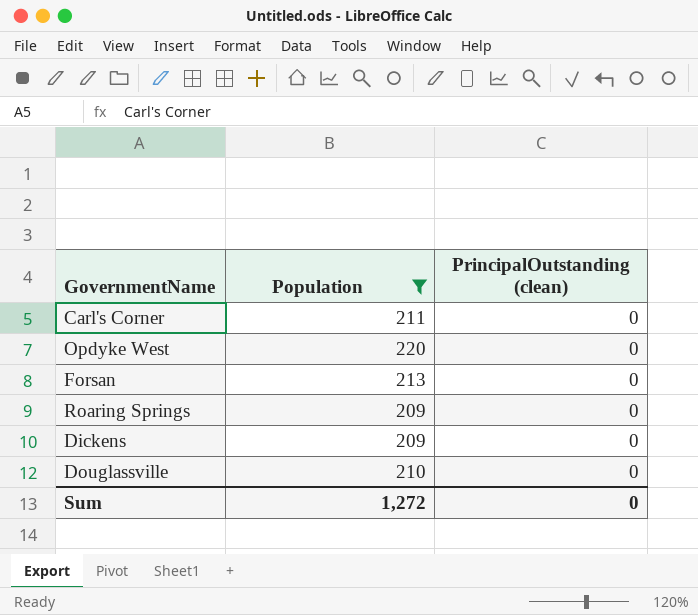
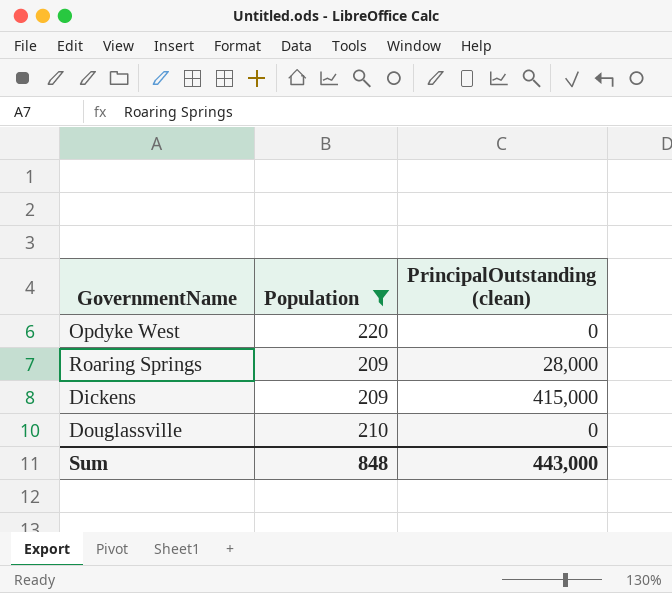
row Carl's Corner: 211 | 0 -> none
row Forsan: 213 | 0 -> none
Roaring Springs | PrincipalOutstanding (clean): 0 -> 28,000
Dickens | PrincipalOutstanding (clean): 0 -> 415,000
Sum | Population: 1,272 -> 848
Sum | PrincipalOutstanding (clean): 0 -> 443,000

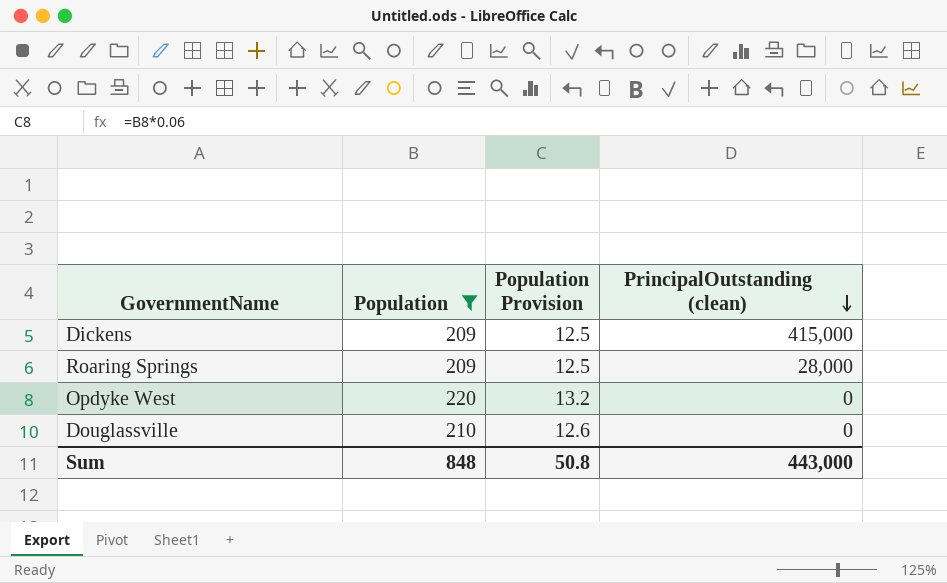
row order: none -> PrincipalOutstanding (clean) descending
column Population Provision | formula: none -> [Population] * 0.06

